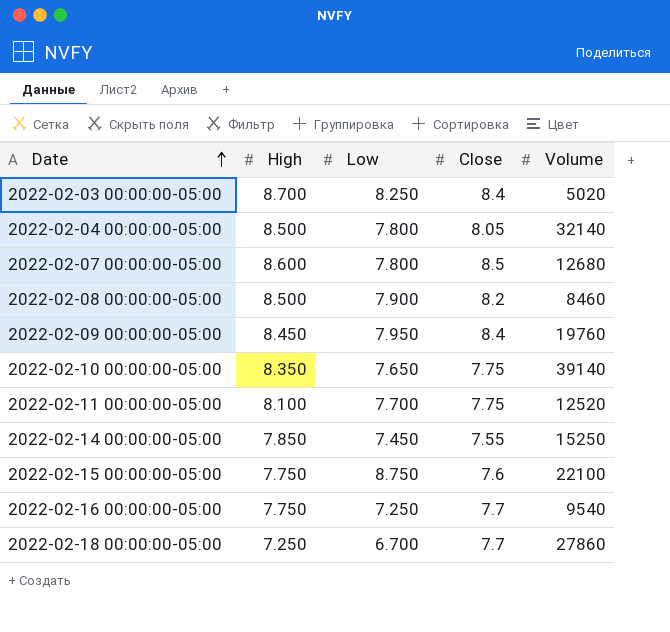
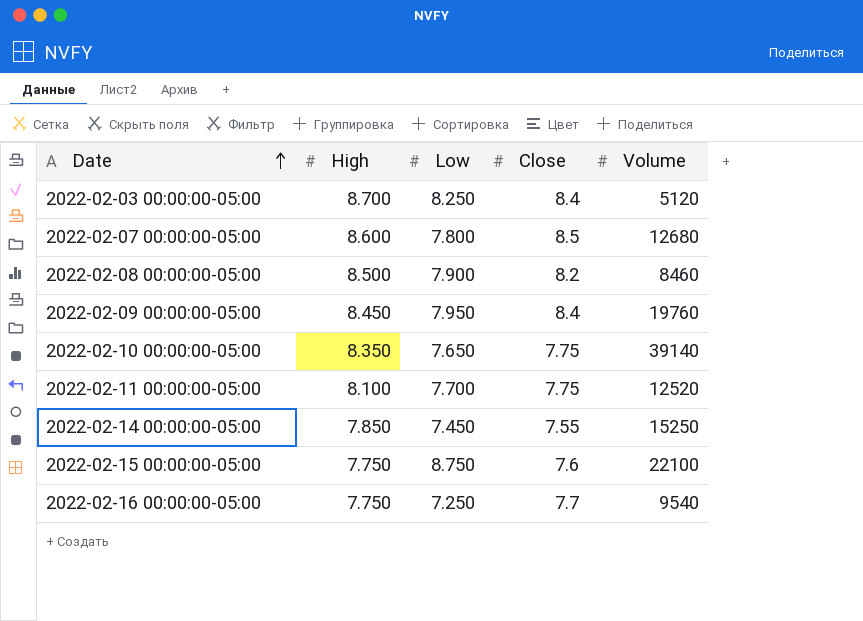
row 2022-02-04 00:00:00-05:00: 8.500 | 7.800 | 8.05 | 32140 -> none
row 2022-02-18 00:00:00-05:00: 7.250 | 6.700 | 7.7 | 27860 -> none
2022-02-03 00:00:00-05:00 | Volume: 5020 -> 5120

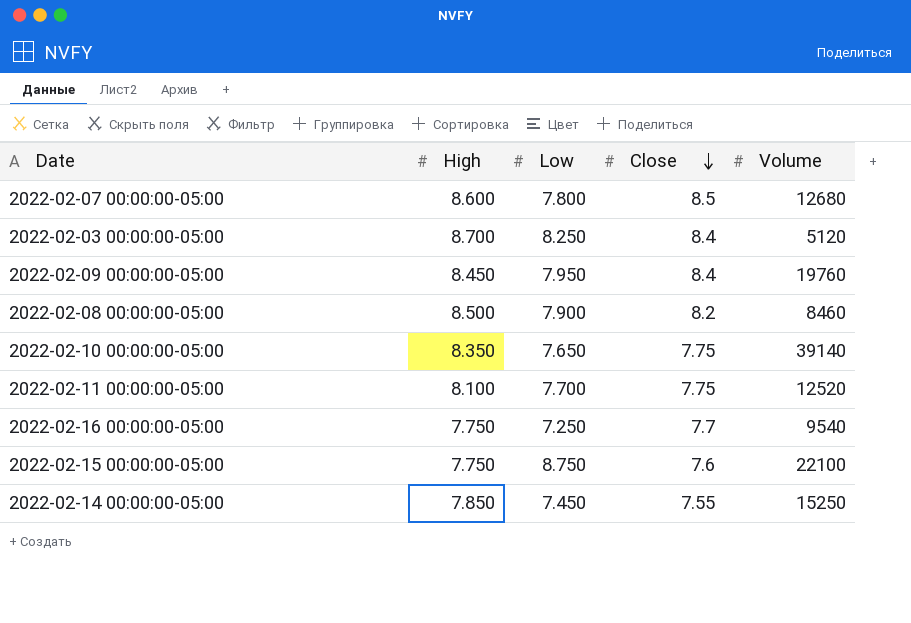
row order: Date ascending -> Close descending

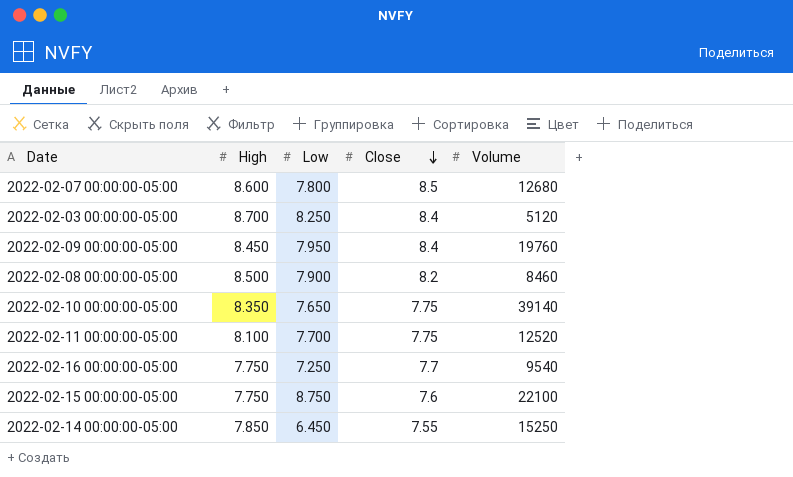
2022-02-14 00:00:00-05:00 | Low: 7.450 -> 6.450

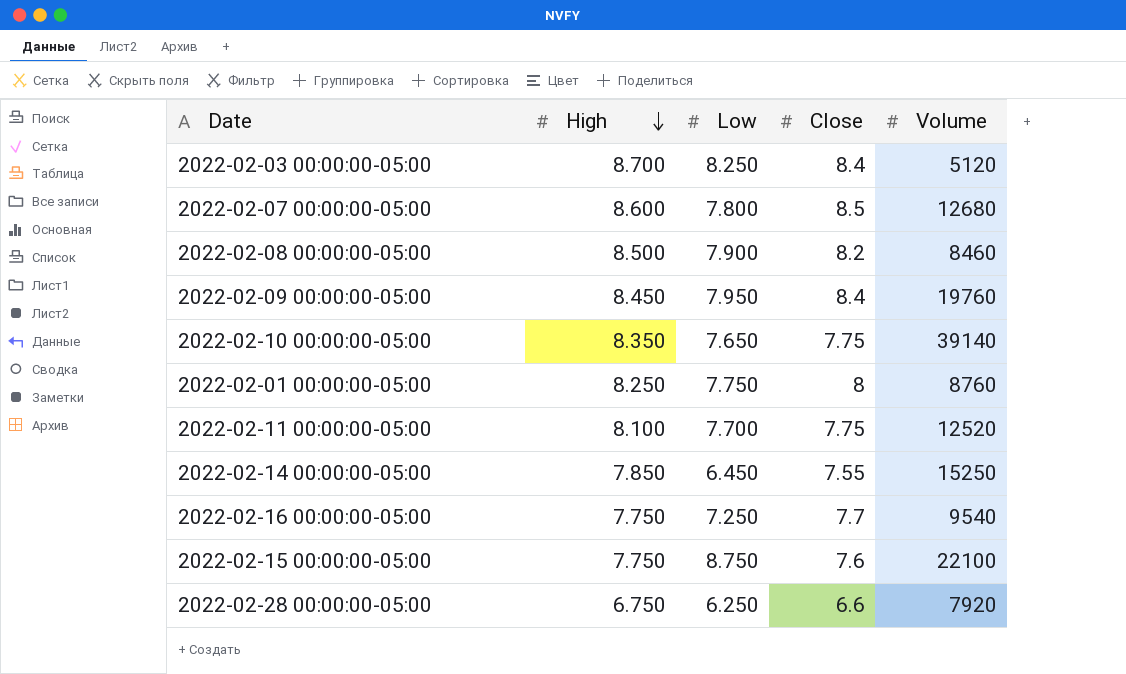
row order: Close descending -> High descending
row 2022-02-01 00:00:00-05:00: none -> 8.250 | 7.750 | 8 | 8760
row 2022-02-28 00:00:00-05:00: none -> 6.750 | 6.250 | 6.6 | 7920

